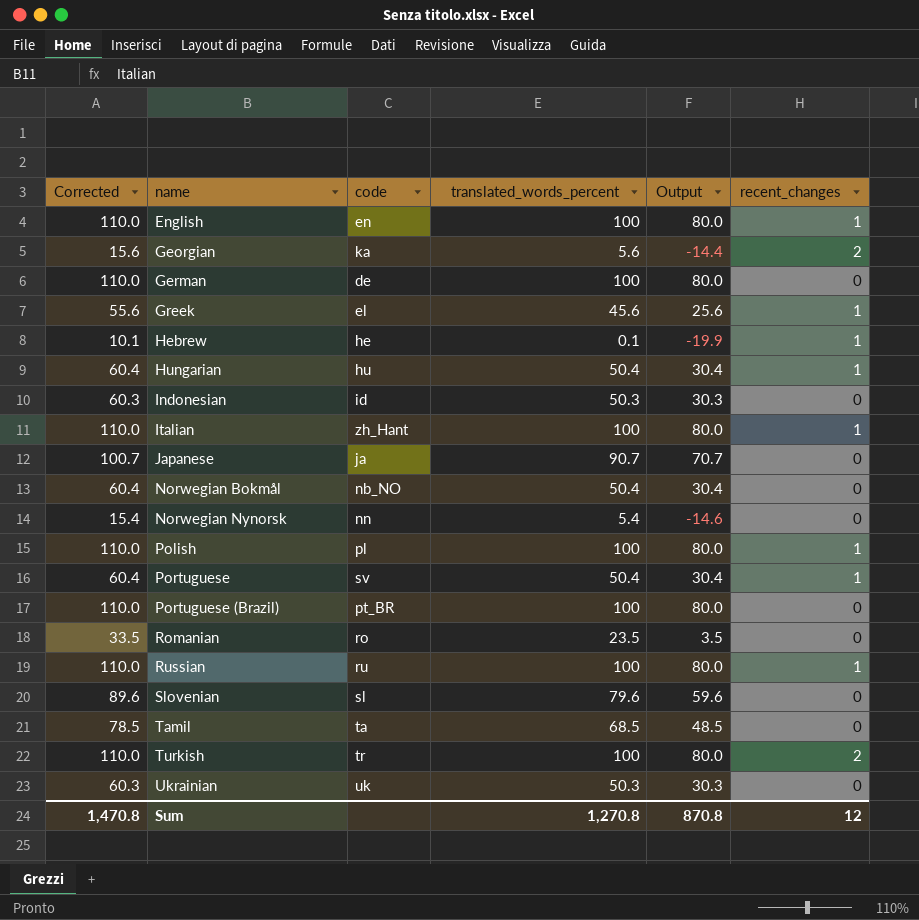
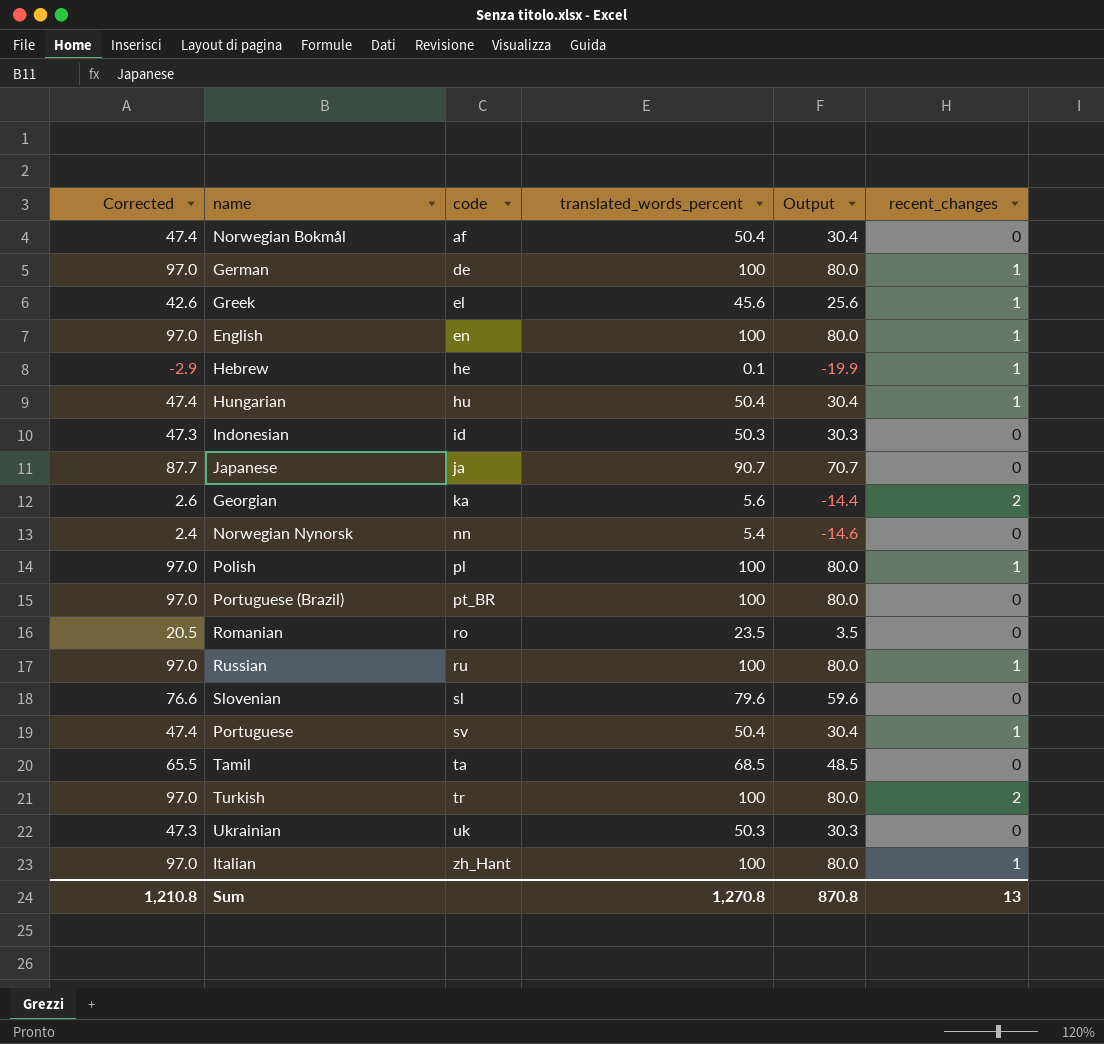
row order: name ascending -> code ascending
column Corrected | formula: [translated_words_percent] + 10 -> [translated_words_percent] - 3
Norwegian Bokmål | code: nb_NO -> af
German | recent_changes: 0 -> 1
Sum | Corrected: 1,470.8 -> 1,210.8
Sum | recent_changes: 12 -> 13

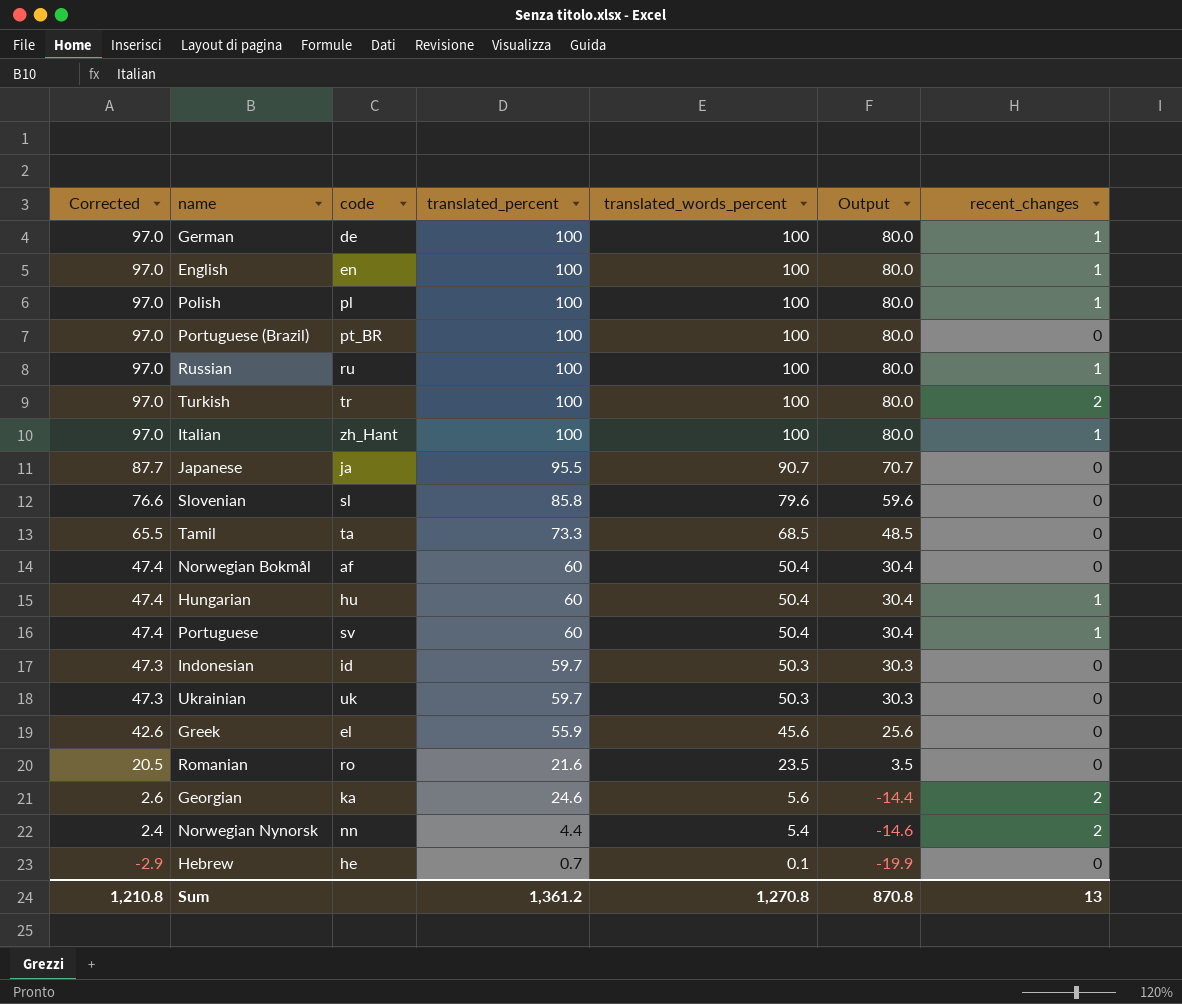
row order: code ascending -> Corrected descending
column translated_percent | position: none -> 4
Greek | recent_changes: 1 -> 0
Norwegian Nynorsk | recent_changes: 0 -> 2
Hebrew | recent_changes: 1 -> 0

